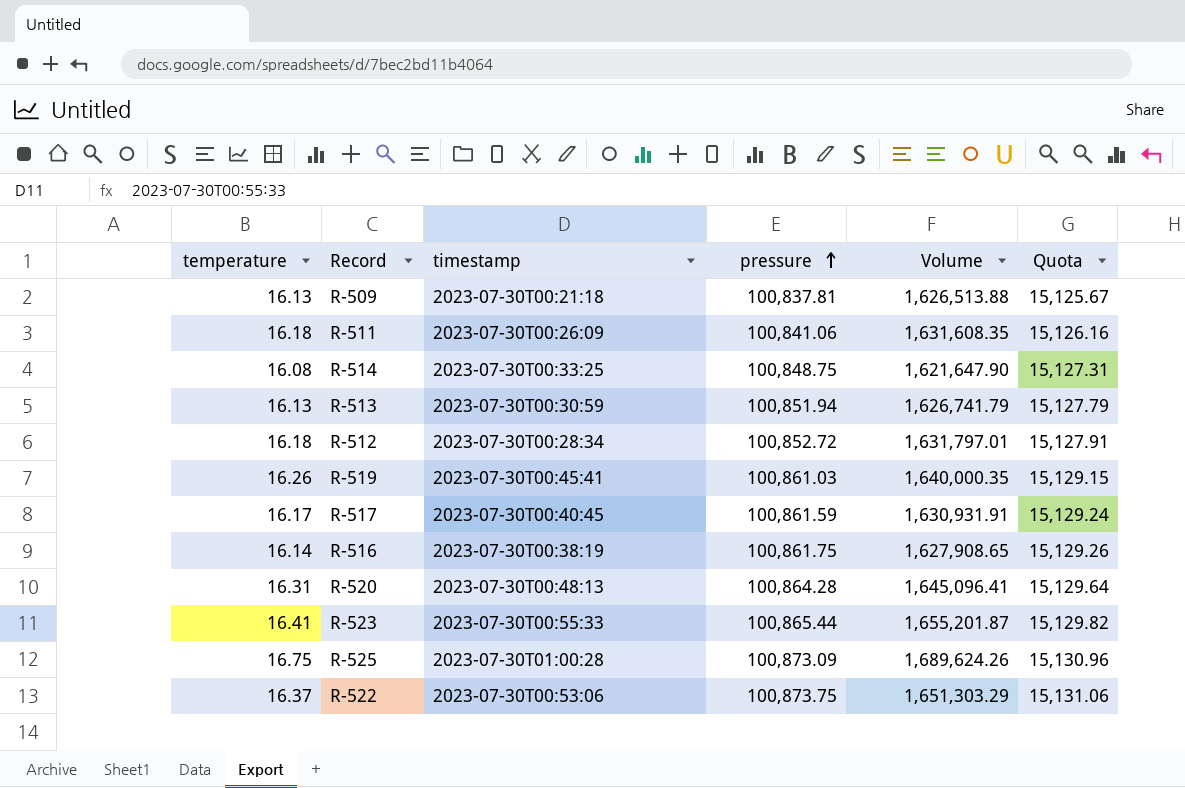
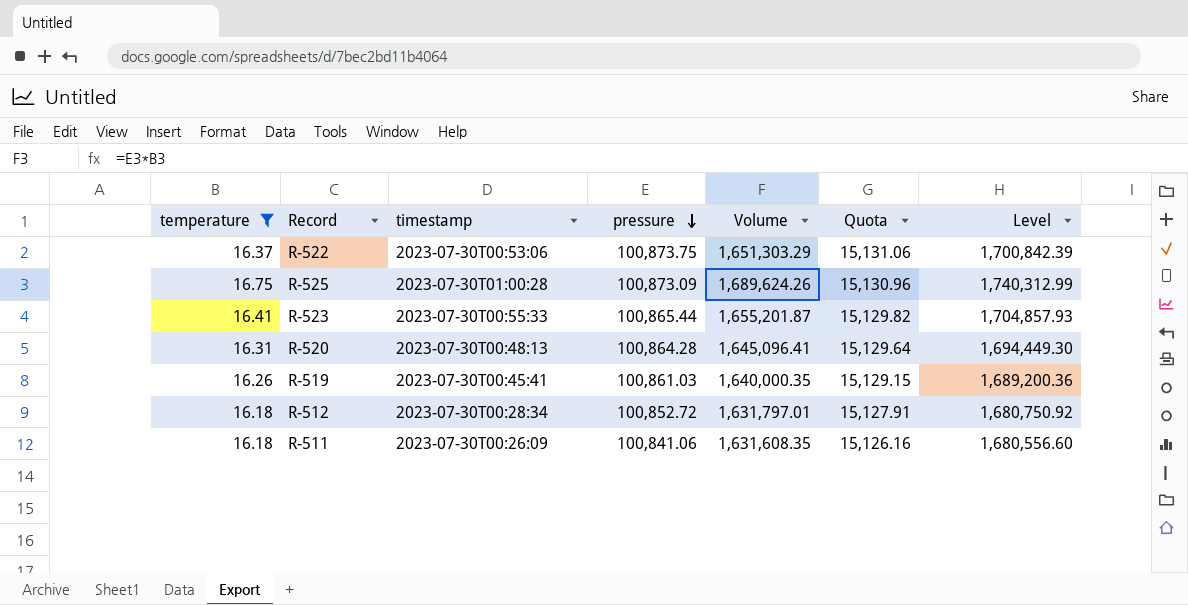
filter: none -> temperature >= 16.18
row order: pressure ascending -> pressure descending
column Level | formula: none -> [Volume] * 1.03

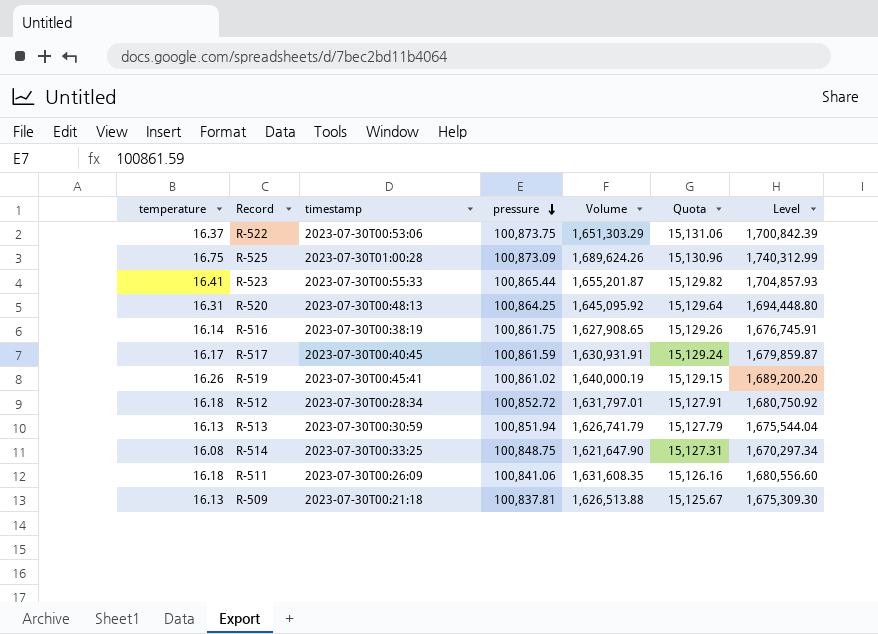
filter: temperature >= 16.18 -> none
R-520 | pressure: 100,864.28 -> 100,864.25
R-520 | Volume: 1,645,096.41 -> 1,645,095.92
R-520 | Level: 1,694,449.30 -> 1,694,448.80
R-519 | pressure: 100,861.03 -> 100,861.02
R-519 | Volume: 1,640,000.35 -> 1,640,000.19
R-519 | Level: 1,689,200.36 -> 1,689,200.20

